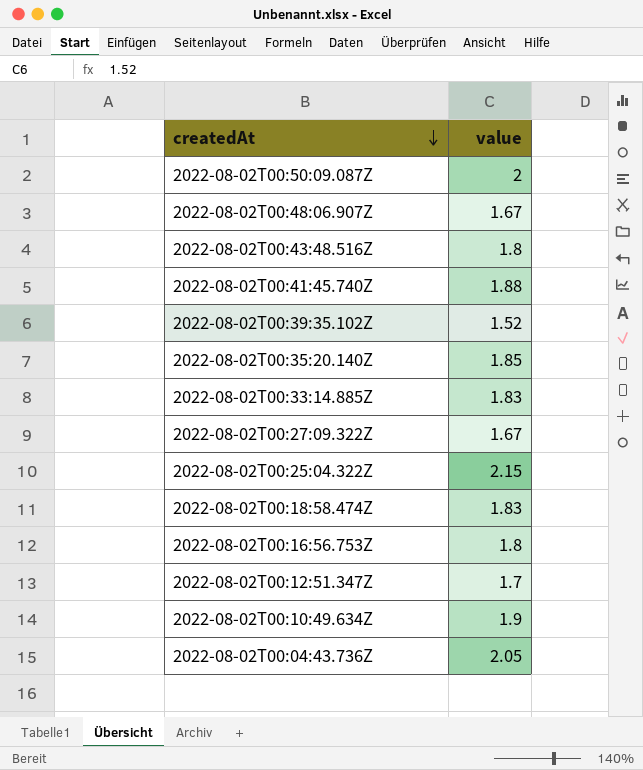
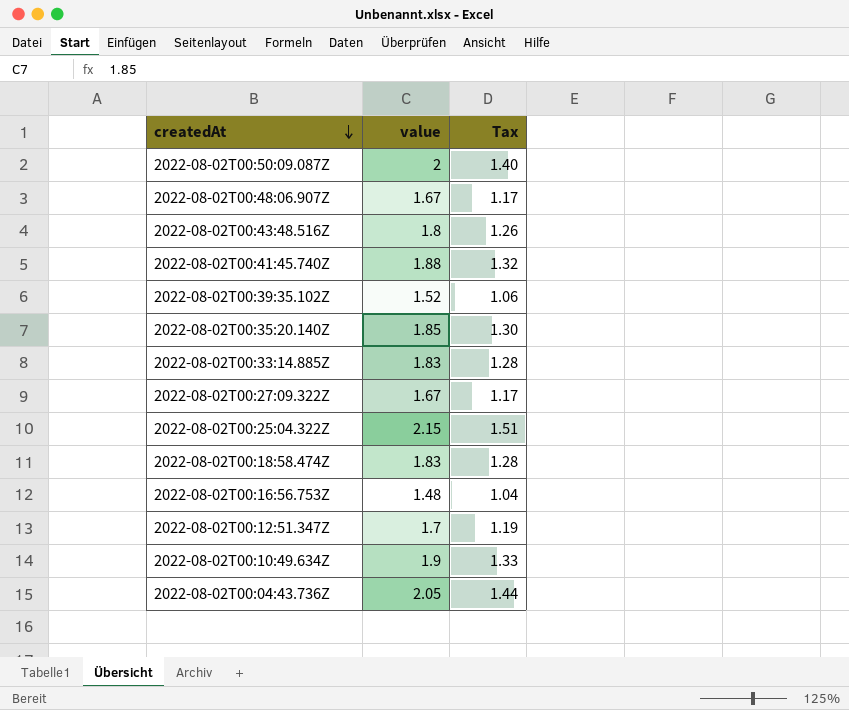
column Tax | formula: none -> [value] * 0.7
2022-08-02T00:16:56.753Z | value: 1.8 -> 1.48

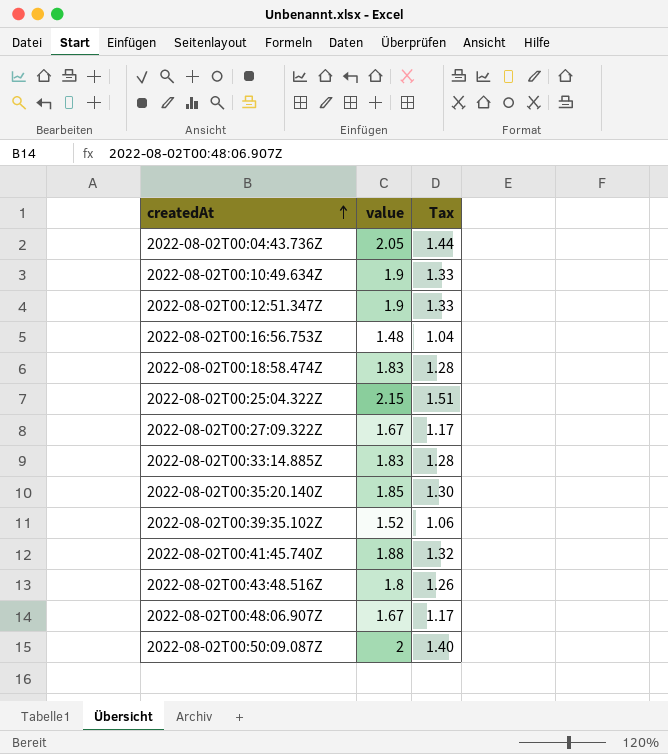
row order: createdAt descending -> createdAt ascending
2022-08-02T00:12:51.347Z | value: 1.7 -> 1.9
2022-08-02T00:12:51.347Z | Tax: 1.19 -> 1.33

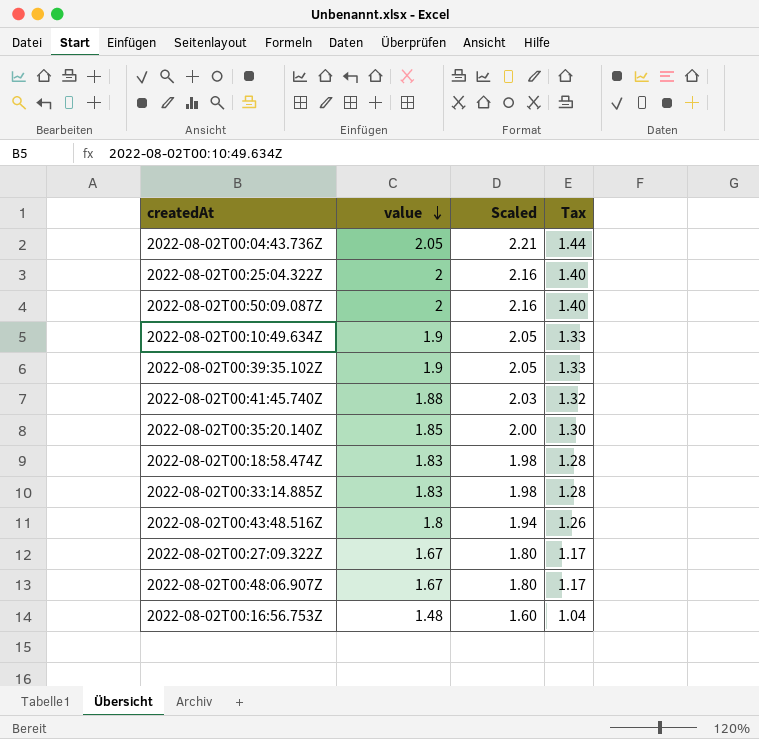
row order: createdAt ascending -> value descending
column Scaled | formula: none -> [value] * 1.08
row 2022-08-02T00:12:51.347Z: 1.9 | 1.33 -> none
2022-08-02T00:25:04.322Z | value: 2.15 -> 2
2022-08-02T00:25:04.322Z | Tax: 1.51 -> 1.40
2022-08-02T00:39:35.102Z | value: 1.52 -> 1.9
2022-08-02T00:39:35.102Z | Tax: 1.06 -> 1.33

